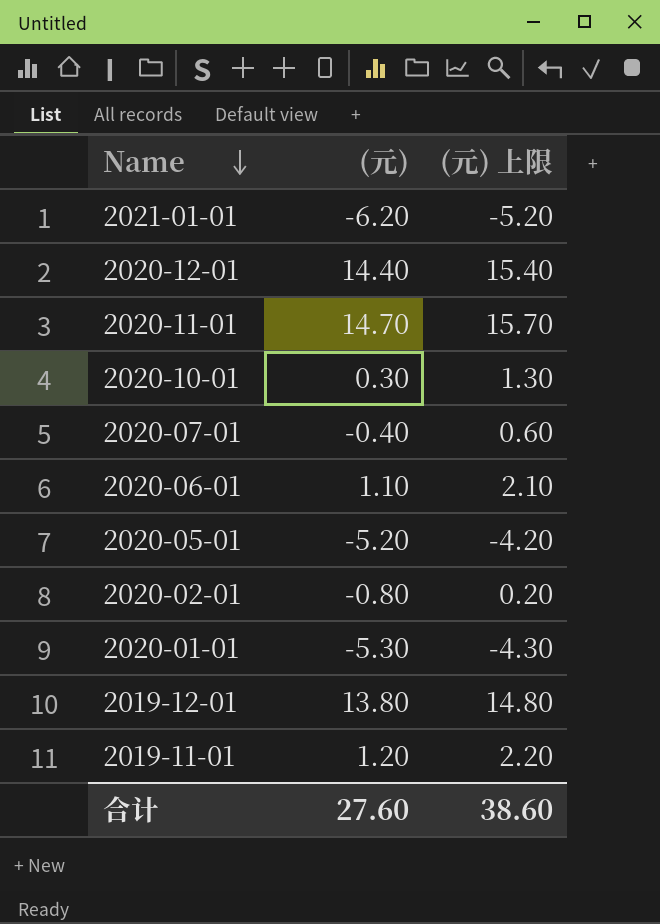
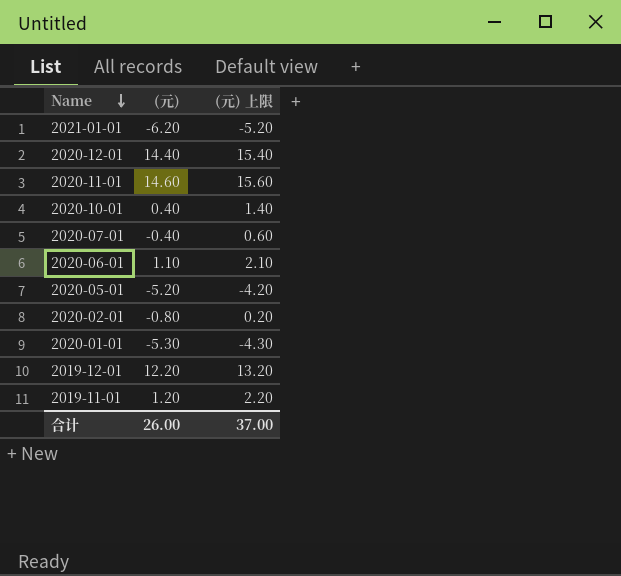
2020-11-01 | (元): 14.70 -> 14.60
2020-11-01 | (元) 上限: 15.70 -> 15.60
2020-10-01 | (元): 0.30 -> 0.40
2020-10-01 | (元) 上限: 1.30 -> 1.40
2019-12-01 | (元): 13.80 -> 12.20
2019-12-01 | (元) 上限: 14.80 -> 13.20
合计 | (元): 27.60 -> 26.00
合计 | (元) 上限: 38.60 -> 37.00

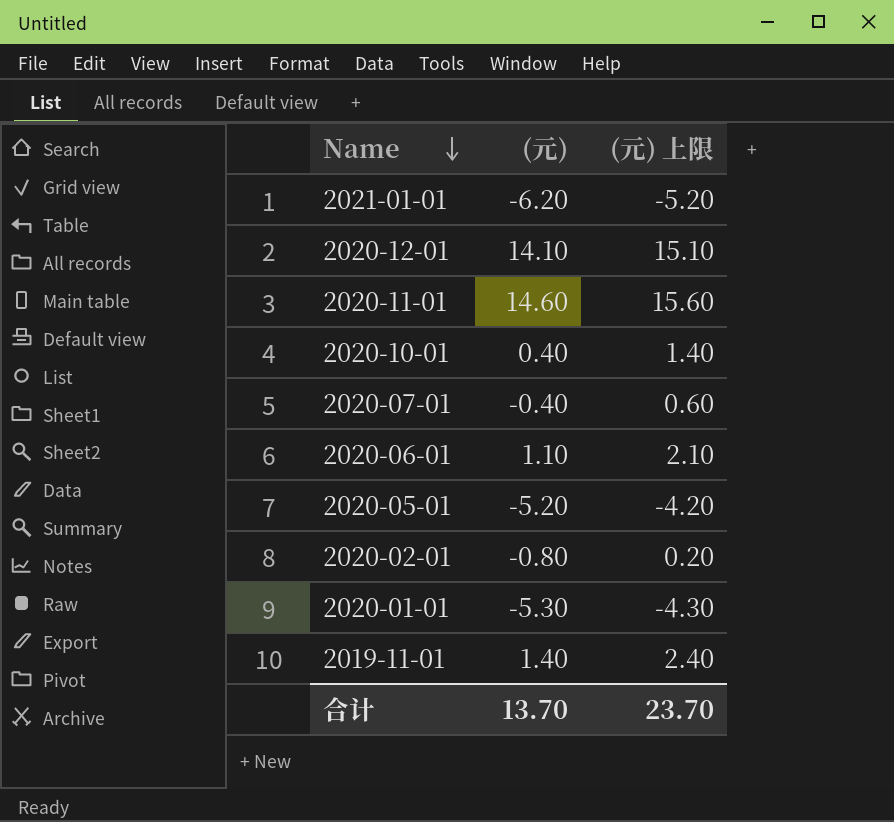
row 2019-12-01: 12.20 | 13.20 -> none
2020-12-01 | (元): 14.40 -> 14.10
2020-12-01 | (元) 上限: 15.40 -> 15.10
2019-11-01 | (元): 1.20 -> 1.40
2019-11-01 | (元) 上限: 2.20 -> 2.40
合计 | (元): 26.00 -> 13.70
合计 | (元) 上限: 37.00 -> 23.70

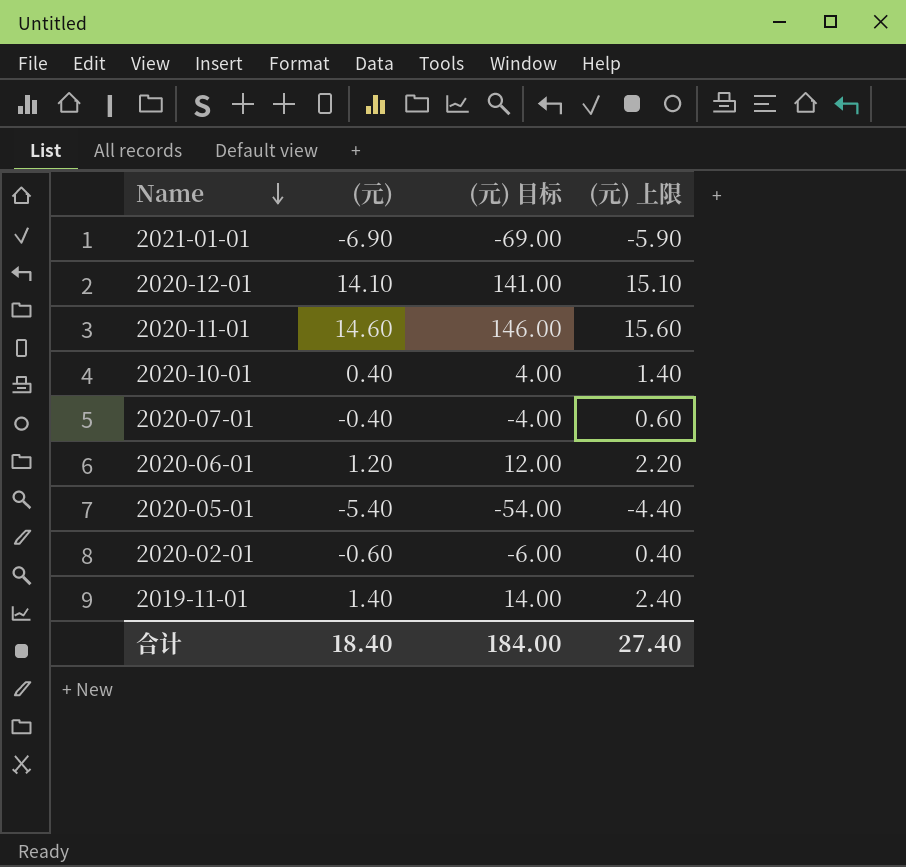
column (元) 目标 | formula: none -> [(元)] * 10
row 2020-01-01: -5.30 | -4.30 -> none
2021-01-01 | (元): -6.20 -> -6.90
2021-01-01 | (元) 上限: -5.20 -> -5.90
2020-06-01 | (元): 1.10 -> 1.20
2020-06-01 | (元) 上限: 2.10 -> 2.20
2020-05-01 | (元): -5.20 -> -5.40
2020-05-01 | (元) 上限: -4.20 -> -4.40
2020-02-01 | (元): -0.80 -> -0.60
2020-02-01 | (元) 上限: 0.20 -> 0.40
合计 | (元): 13.70 -> 18.40
合计 | (元) 上限: 23.70 -> 27.40

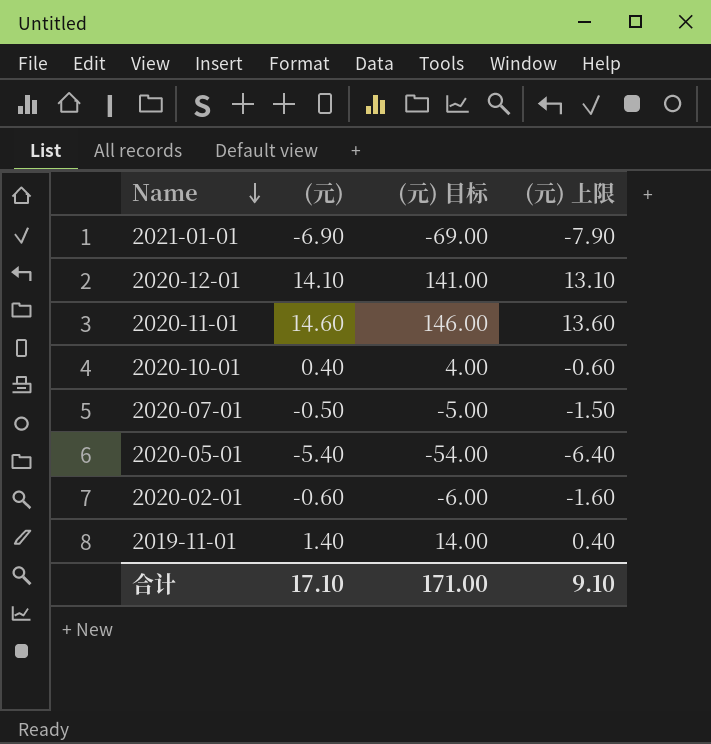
column (元) 上限 | formula: [(元)] + 1 -> [(元)] - 1
row 2020-06-01: 1.20 | 12.00 | 2.20 -> none
2020-07-01 | (元): -0.40 -> -0.50
2020-07-01 | (元) 目标: -4.00 -> -5.00
合计 | (元): 18.40 -> 17.10
合计 | (元) 目标: 184.00 -> 171.00
合计 | (元) 上限: 27.40 -> 9.10

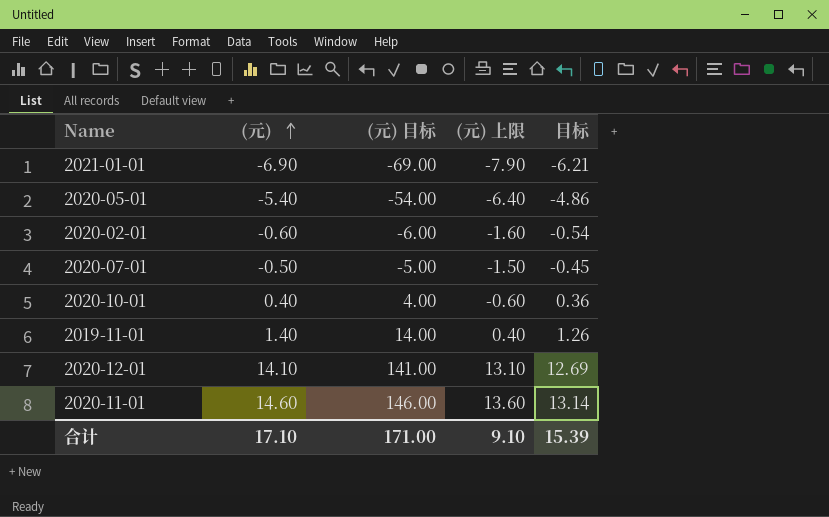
row order: Name descending -> (元) ascending
column 目标 | formula: none -> [(元)] * 0.9

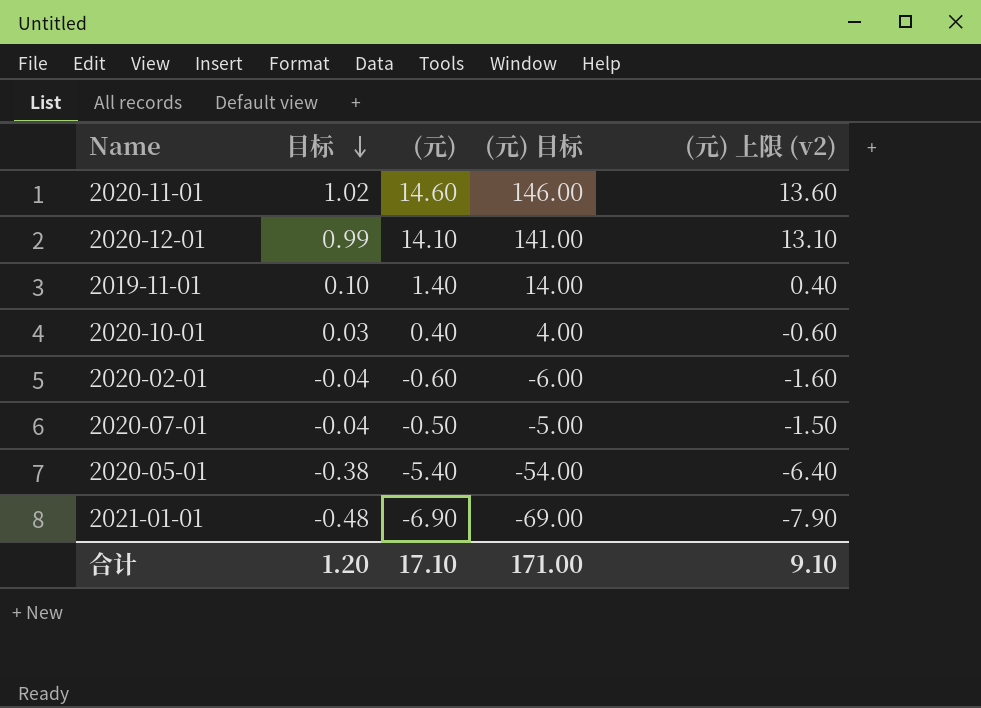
row order: (元) ascending -> 目标 descending
column 目标 | formula: [(元)] * 0.9 -> [(元)] * 0.07
column 目标 | position: 5 -> 2
column name: (元) 上限 -> (元) 上限 (v2)
合计 | 目标: 15.39 -> 1.20

